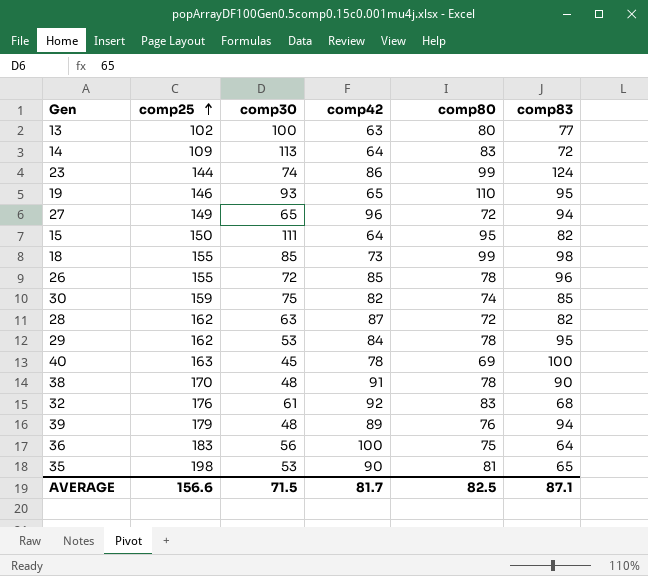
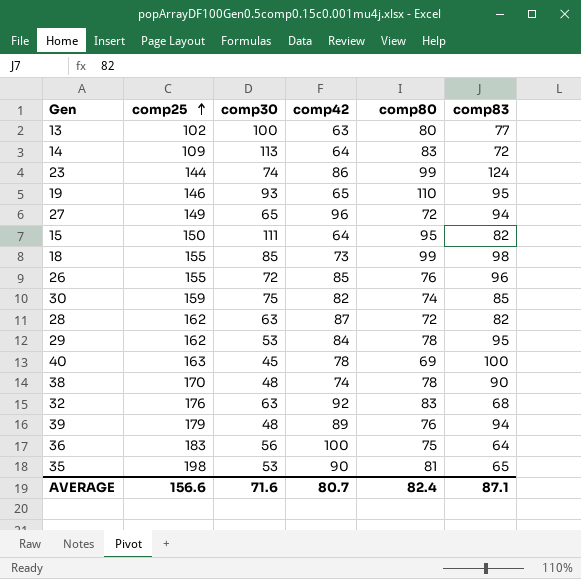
26 | comp80: 78 -> 76
38 | comp42: 91 -> 74
32 | comp30: 61 -> 63
AVERAGE | comp30: 71.5 -> 71.6
AVERAGE | comp42: 81.7 -> 80.7
AVERAGE | comp80: 82.5 -> 82.4

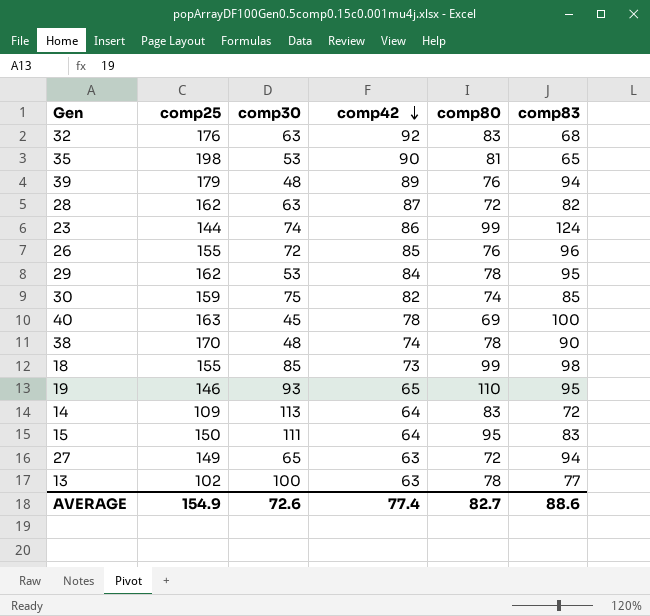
row order: comp25 ascending -> comp42 descending
row 36: 183 | 56 | 100 | 75 | 64 -> none
15 | comp83: 82 -> 83
27 | comp42: 96 -> 63
13 | comp80: 80 -> 78
AVERAGE | comp25: 156.6 -> 154.9
AVERAGE | comp30: 71.6 -> 72.6
AVERAGE | comp42: 80.7 -> 77.4
AVERAGE | comp80: 82.4 -> 82.7
AVERAGE | comp83: 87.1 -> 88.6

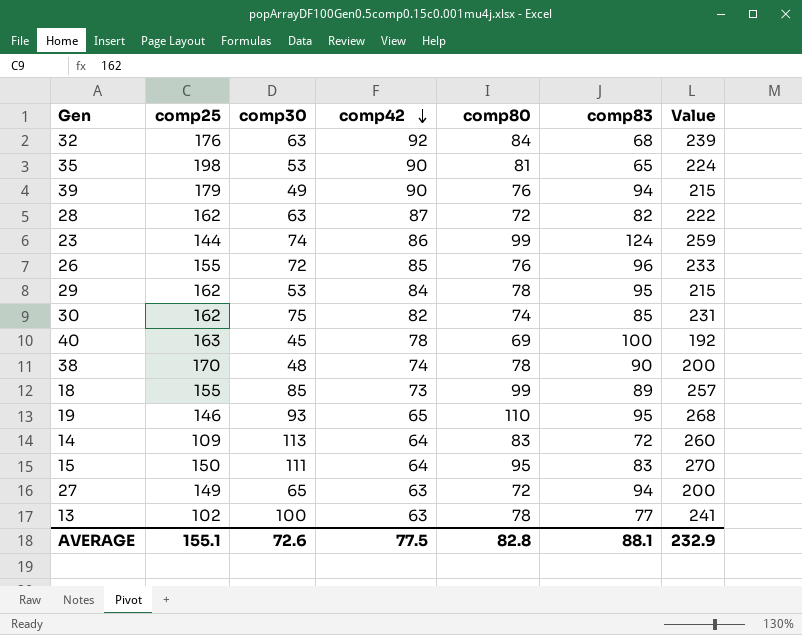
column Value | formula: none -> [comp30] + [comp42] + [comp80]
32 | comp80: 83 -> 84
39 | comp30: 48 -> 49
39 | comp42: 89 -> 90
30 | comp25: 159 -> 162
18 | comp83: 98 -> 89
AVERAGE | comp25: 154.9 -> 155.1
AVERAGE | comp42: 77.4 -> 77.5
AVERAGE | comp80: 82.7 -> 82.8
AVERAGE | comp83: 88.6 -> 88.1

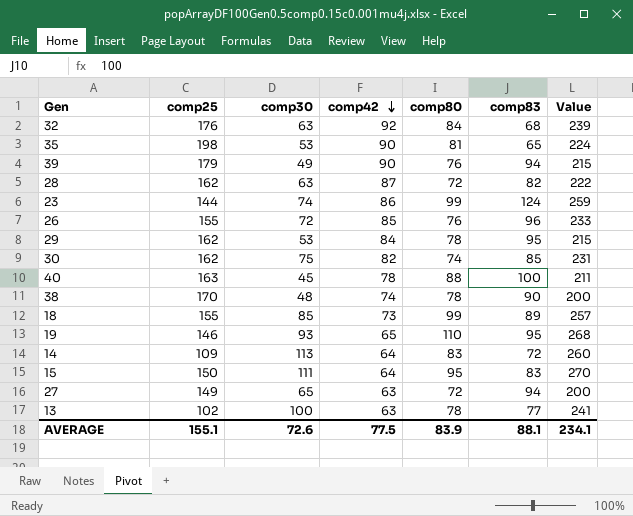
40 | comp80: 69 -> 88
40 | Value: 192 -> 211
AVERAGE | comp80: 82.8 -> 83.9
AVERAGE | Value: 232.9 -> 234.1

